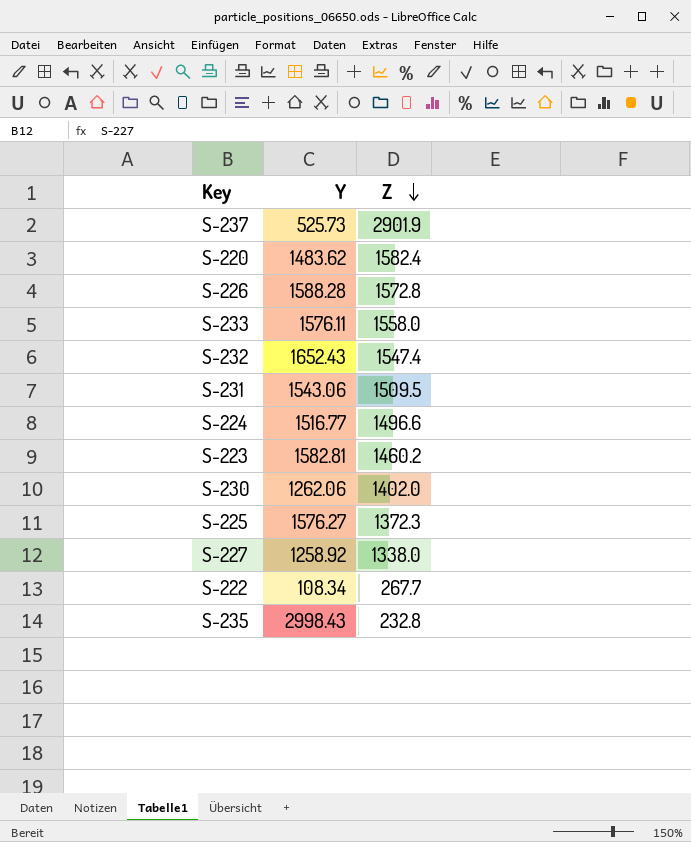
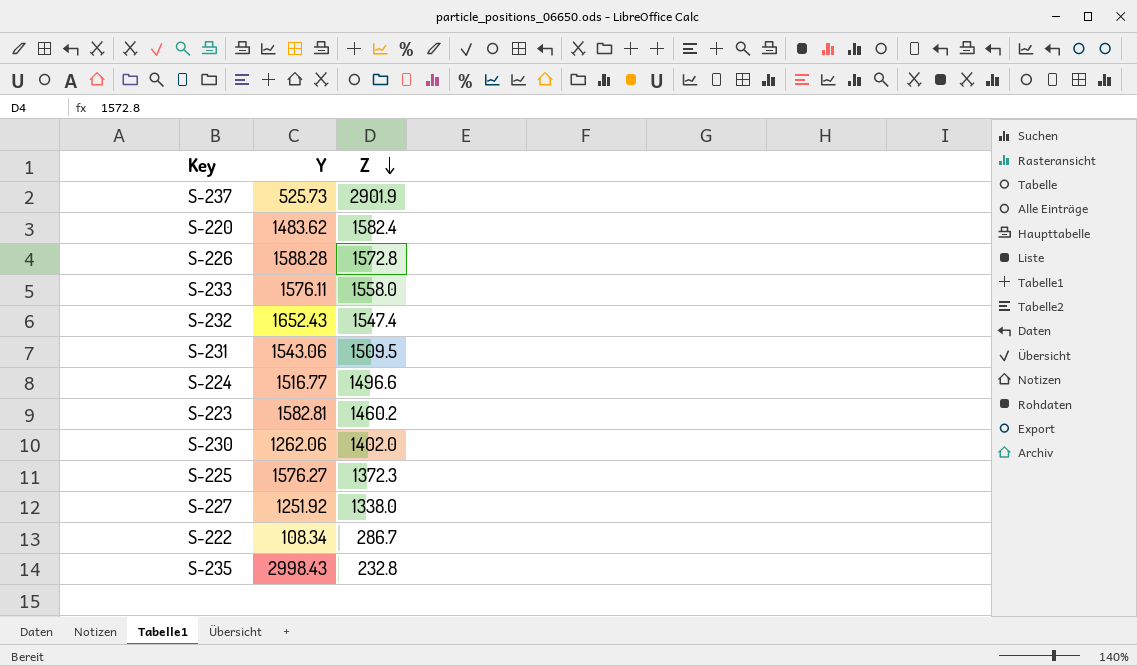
S-227 | Y: 1258.92 -> 1251.92
S-222 | Z: 267.7 -> 286.7

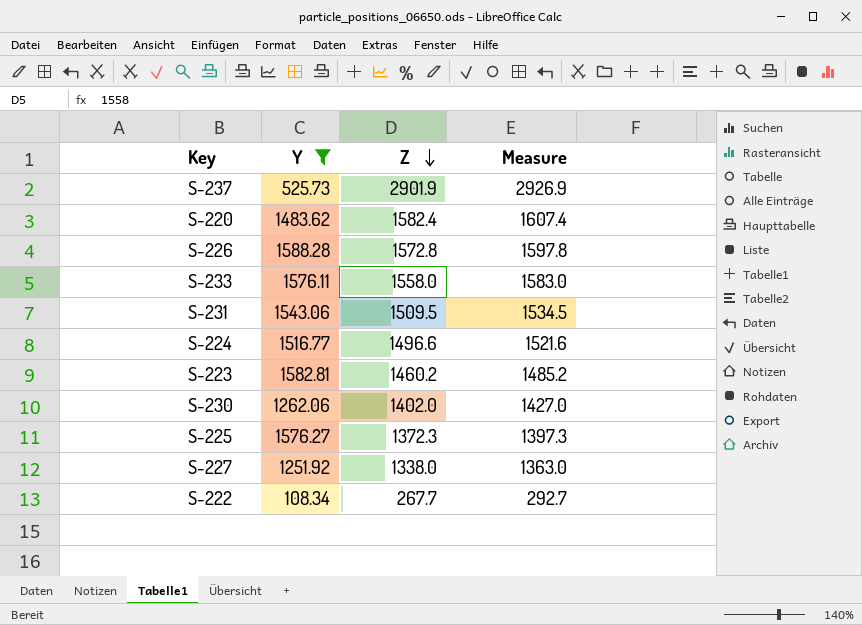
filter: none -> Y <= 1588.28
column Measure | formula: none -> [Z] + 25
S-222 | Z: 286.7 -> 267.7

